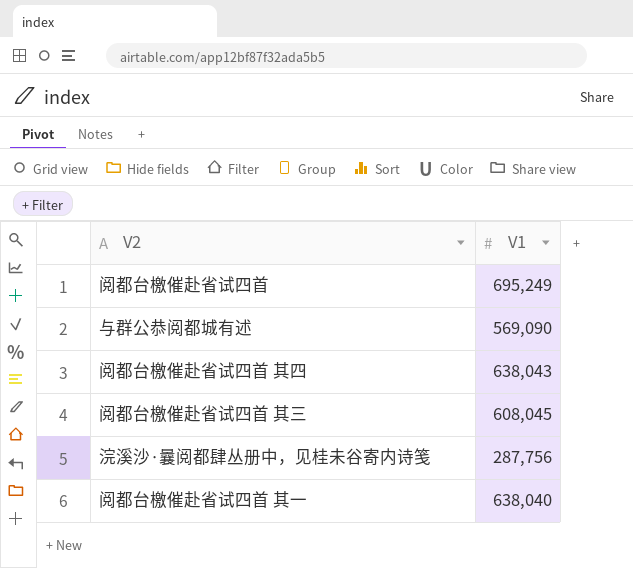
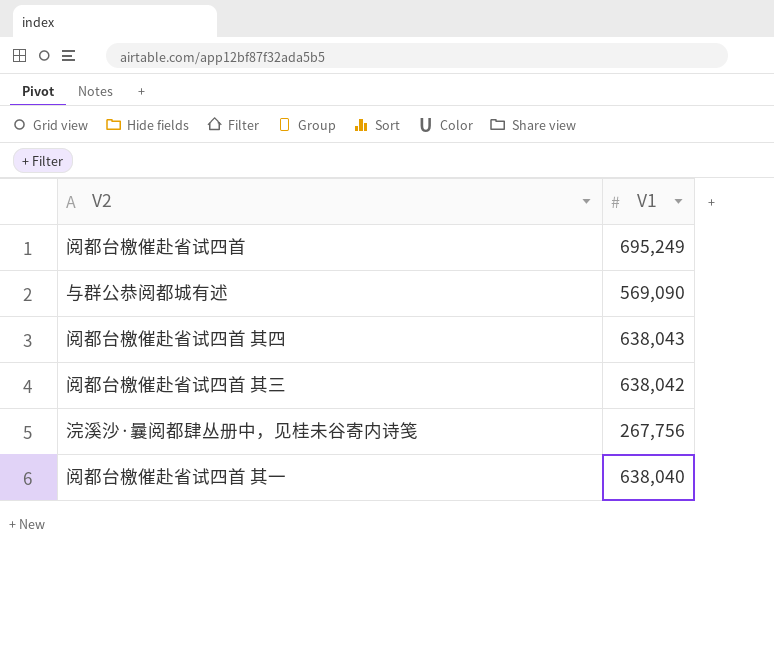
阅都台檄催赴省试四首 其三 | V1: 608,045 -> 638,042
浣溪沙·曩阅都肆丛册中，见桂未谷寄内诗笺 | V1: 287,756 -> 267,756

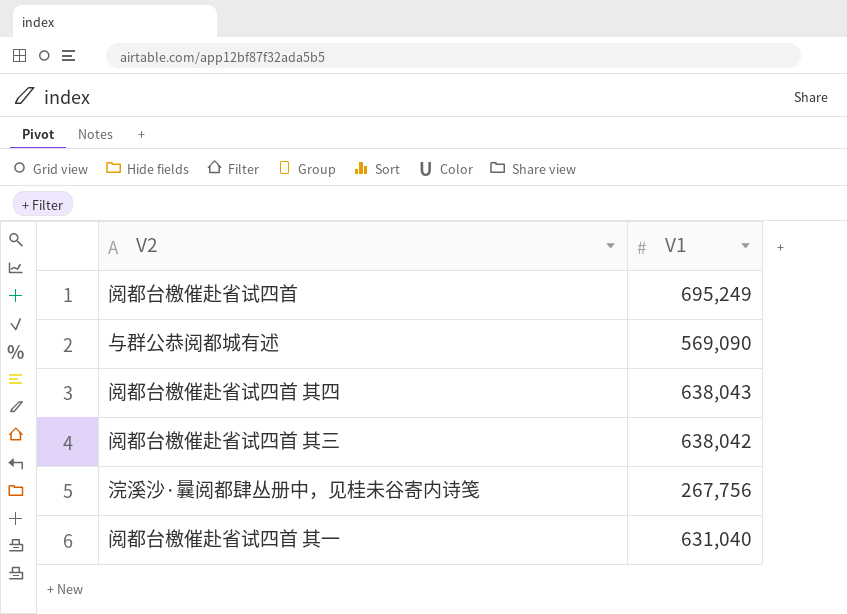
阅都台檄催赴省试四首 其一 | V1: 638,040 -> 631,040

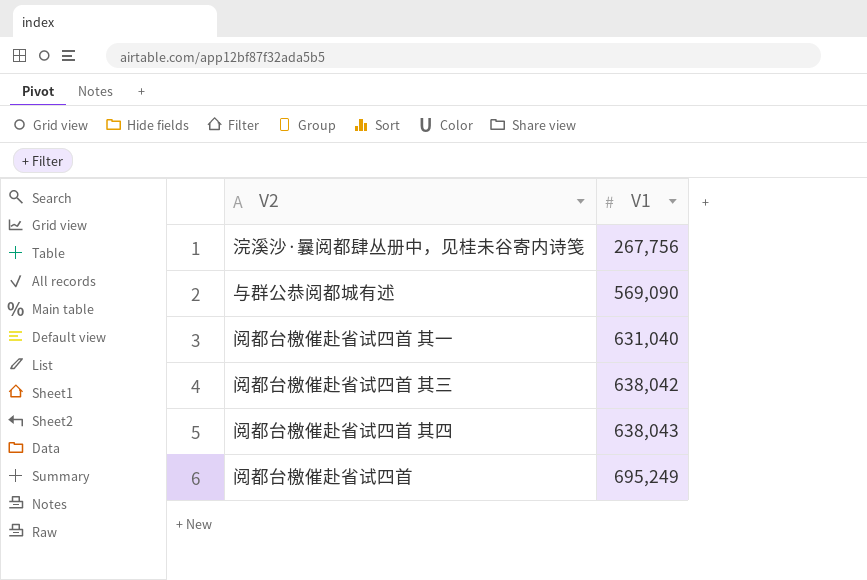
row order: none -> V1 ascending

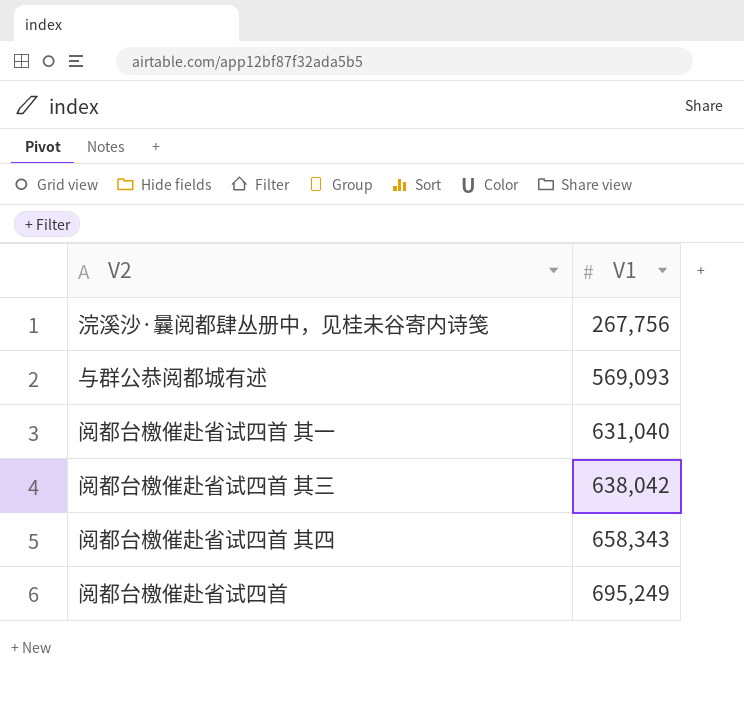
与群公恭阅都城有述 | V1: 569,090 -> 569,093
阅都台檄催赴省试四首 其四 | V1: 638,043 -> 658,343

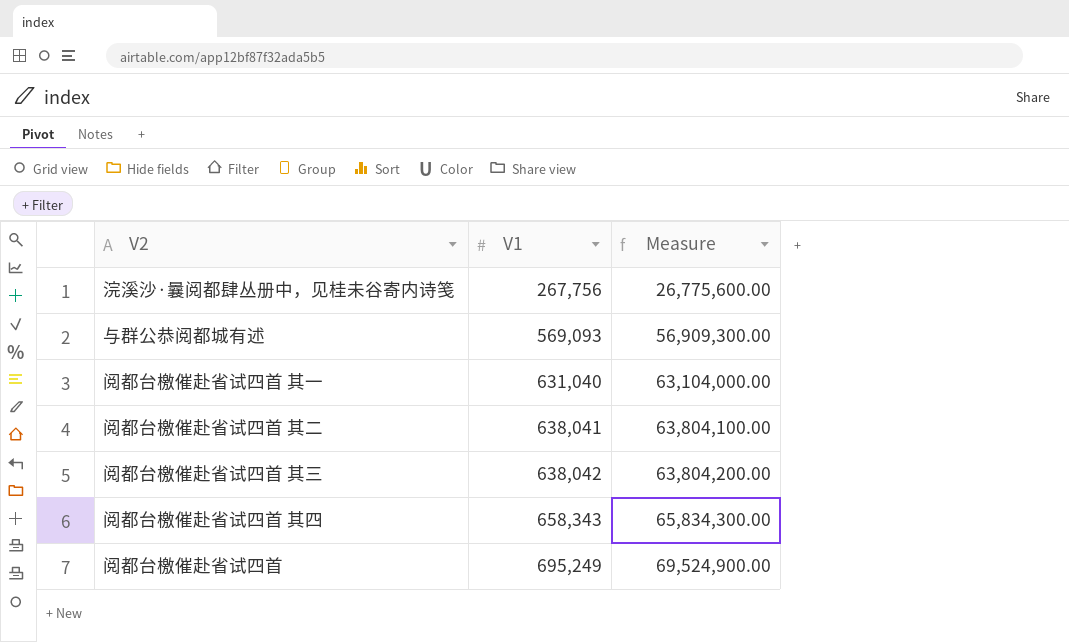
column Measure | formula: none -> [V1] * 100
row 阅都台檄催赴省试四首 其二: none -> 638,041 | 63,804,100.00

